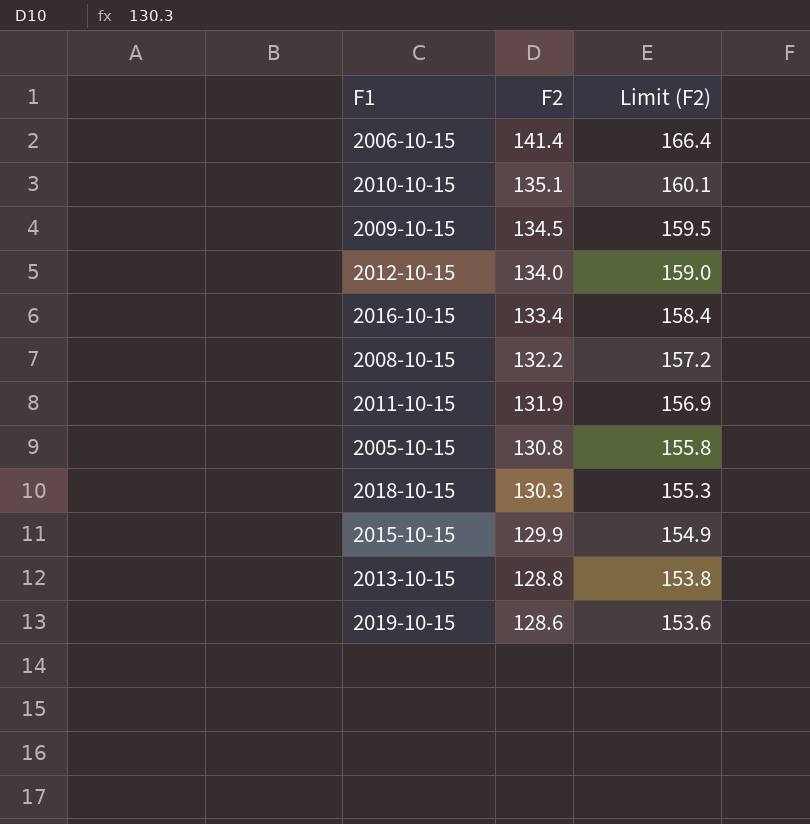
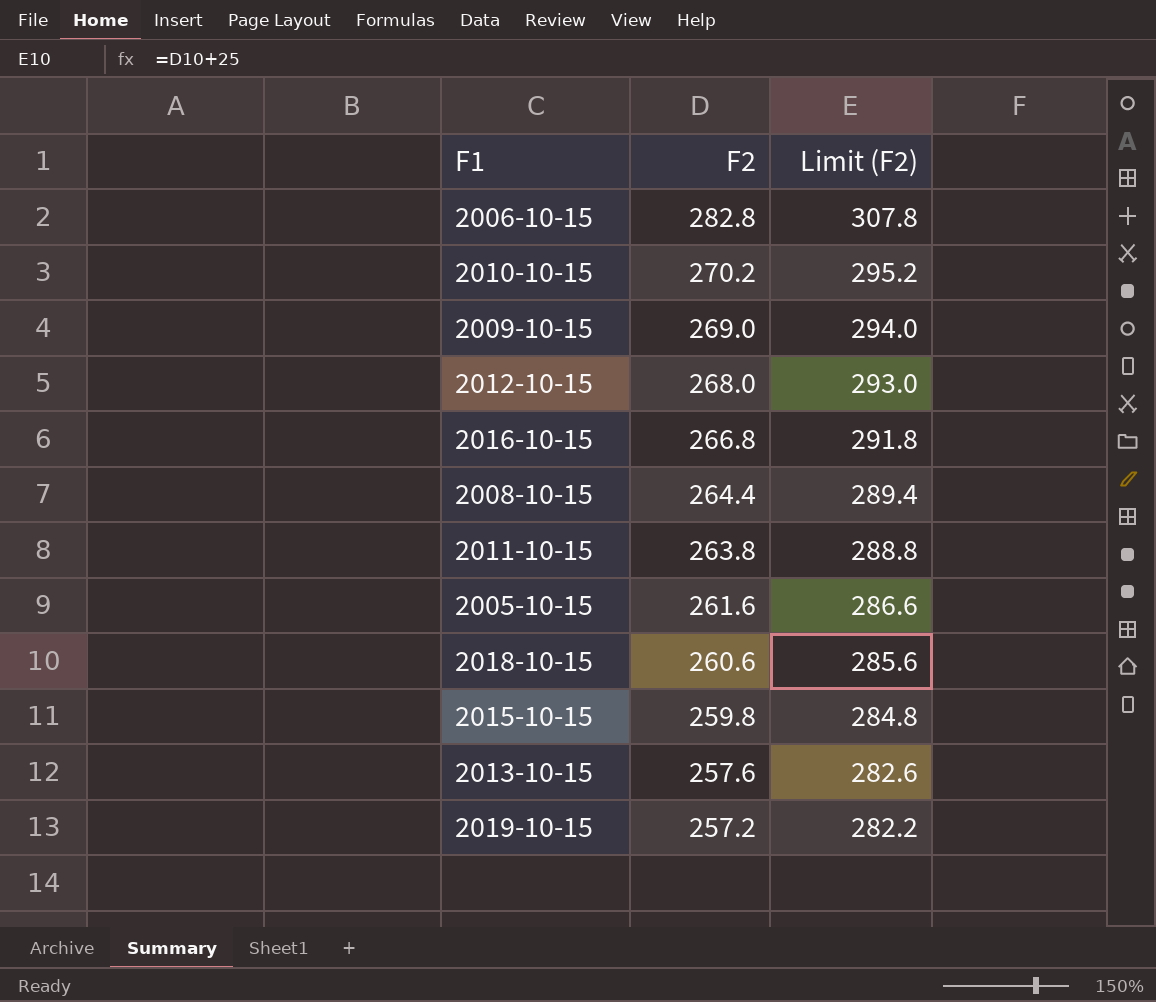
2006-10-15 | F2: 141.4 -> 282.8
2006-10-15 | Limit (F2): 166.4 -> 307.8
2010-10-15 | F2: 135.1 -> 270.2
2010-10-15 | Limit (F2): 160.1 -> 295.2
2009-10-15 | F2: 134.5 -> 269.0
2009-10-15 | Limit (F2): 159.5 -> 294.0
2012-10-15 | F2: 134.0 -> 268.0
2012-10-15 | Limit (F2): 159.0 -> 293.0
2016-10-15 | F2: 133.4 -> 266.8
2016-10-15 | Limit (F2): 158.4 -> 291.8
2008-10-15 | F2: 132.2 -> 264.4
2008-10-15 | Limit (F2): 157.2 -> 289.4
2011-10-15 | F2: 131.9 -> 263.8
2011-10-15 | Limit (F2): 156.9 -> 288.8
2005-10-15 | F2: 130.8 -> 261.6
2005-10-15 | Limit (F2): 155.8 -> 286.6
2018-10-15 | F2: 130.3 -> 260.6
2018-10-15 | Limit (F2): 155.3 -> 285.6
2015-10-15 | F2: 129.9 -> 259.8
2015-10-15 | Limit (F2): 154.9 -> 284.8
2013-10-15 | F2: 128.8 -> 257.6
2013-10-15 | Limit (F2): 153.8 -> 282.6
2019-10-15 | F2: 128.6 -> 257.2
2019-10-15 | Limit (F2): 153.6 -> 282.2

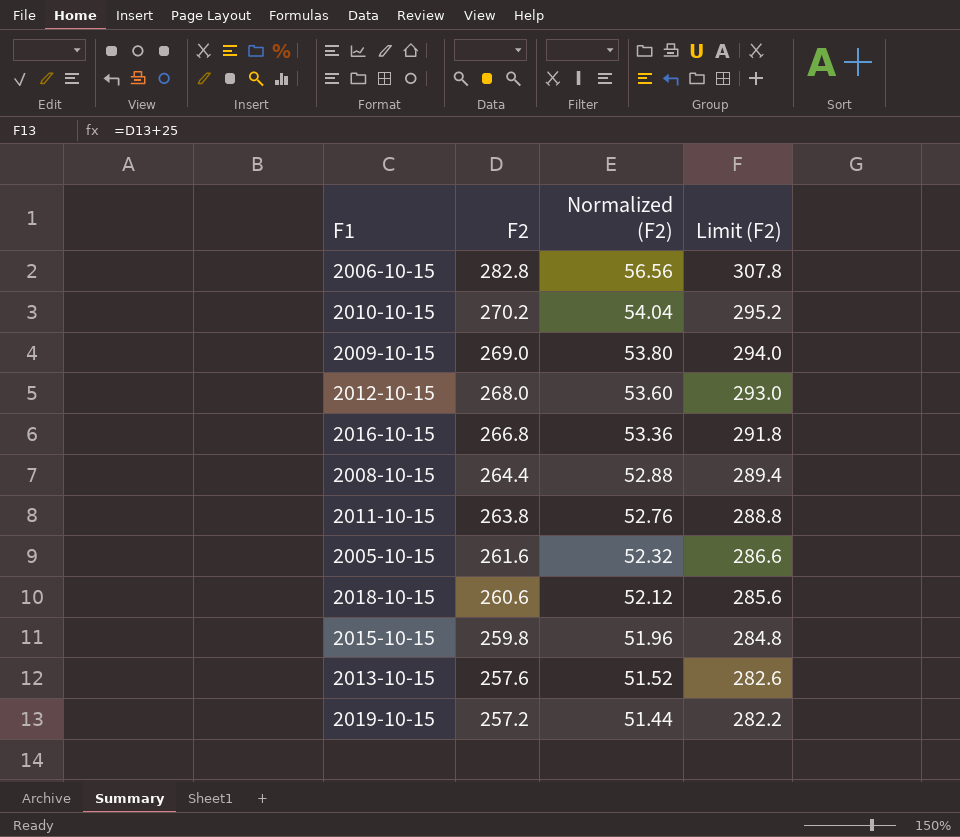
column Normalized (F2) | formula: none -> [F2] * 0.2

